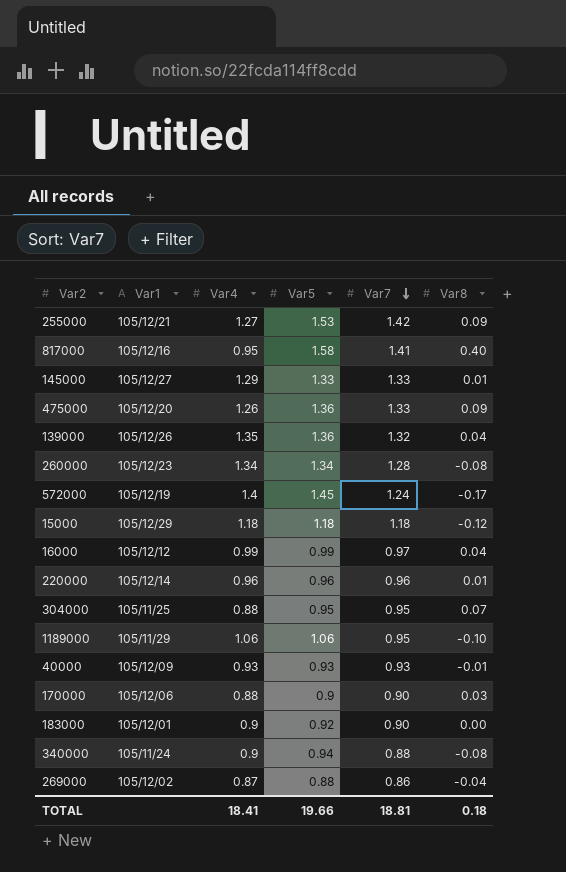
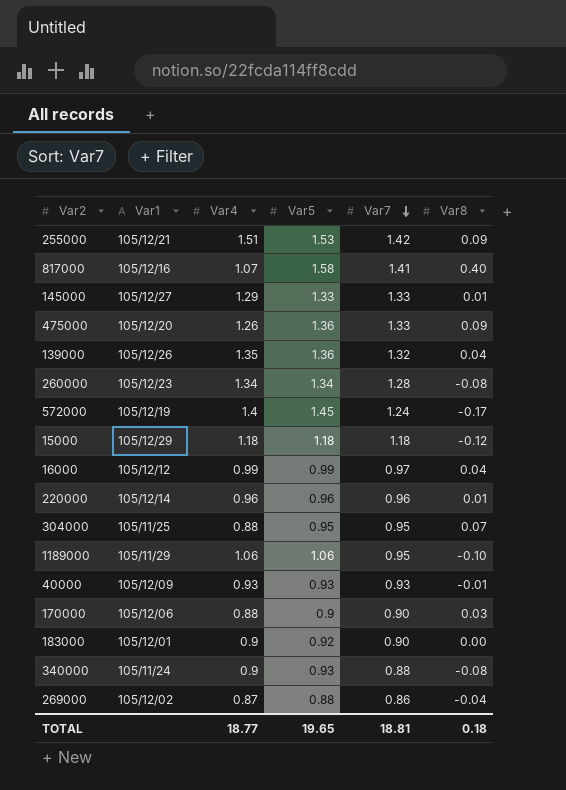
255000 | Var4: 1.27 -> 1.51
817000 | Var4: 0.95 -> 1.07
340000 | Var5: 0.94 -> 0.93
TOTAL | Var4: 18.41 -> 18.77
TOTAL | Var5: 19.66 -> 19.65

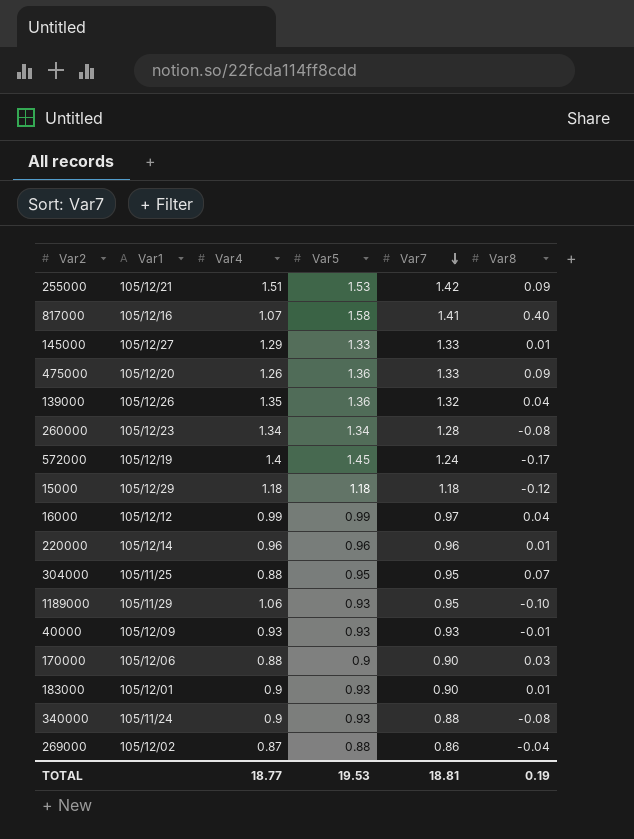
1189000 | Var5: 1.06 -> 0.93
183000 | Var5: 0.92 -> 0.93
183000 | Var8: 0.00 -> 0.01
TOTAL | Var5: 19.65 -> 19.53
TOTAL | Var8: 0.18 -> 0.19

